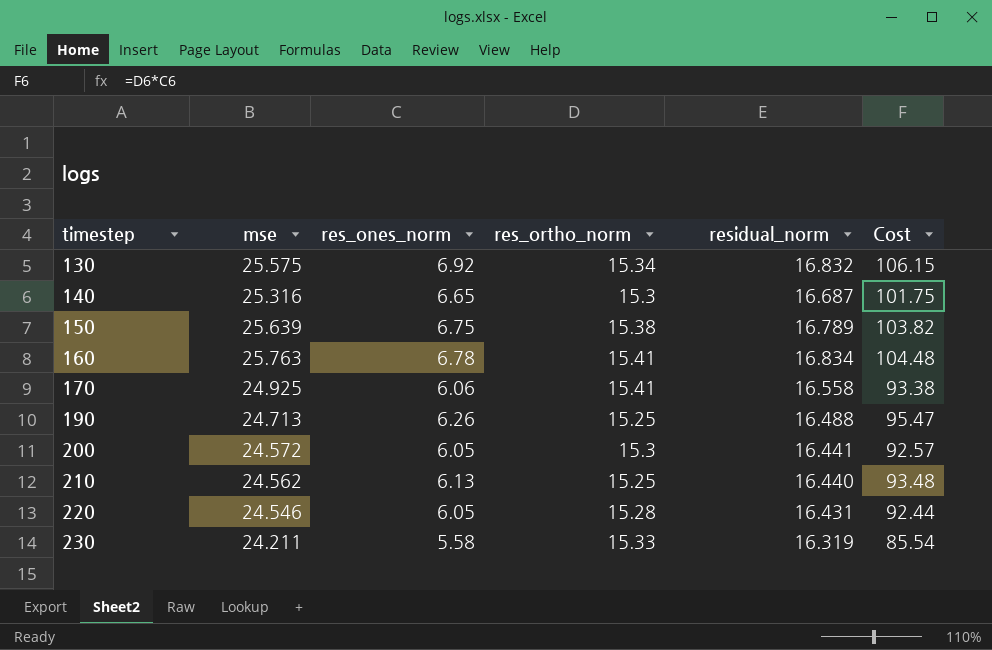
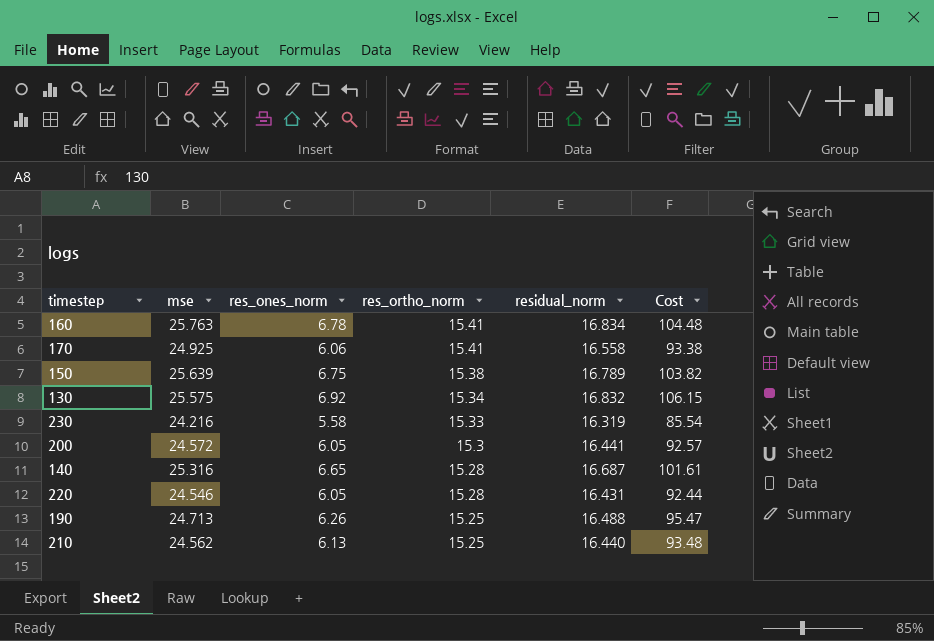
row order: timestep ascending -> res_ortho_norm descending
230 | mse: 24.211 -> 24.216
140 | res_ortho_norm: 15.3 -> 15.28
140 | Cost: 101.75 -> 101.61

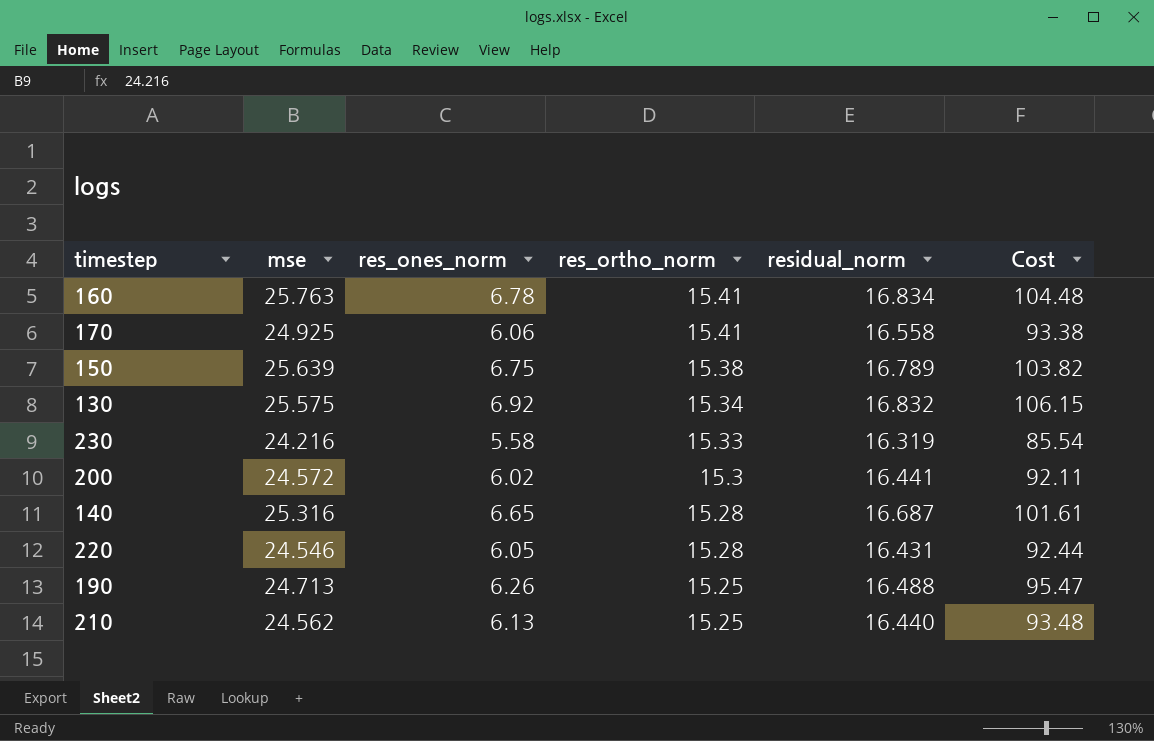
200 | res_ones_norm: 6.05 -> 6.02
200 | Cost: 92.57 -> 92.11

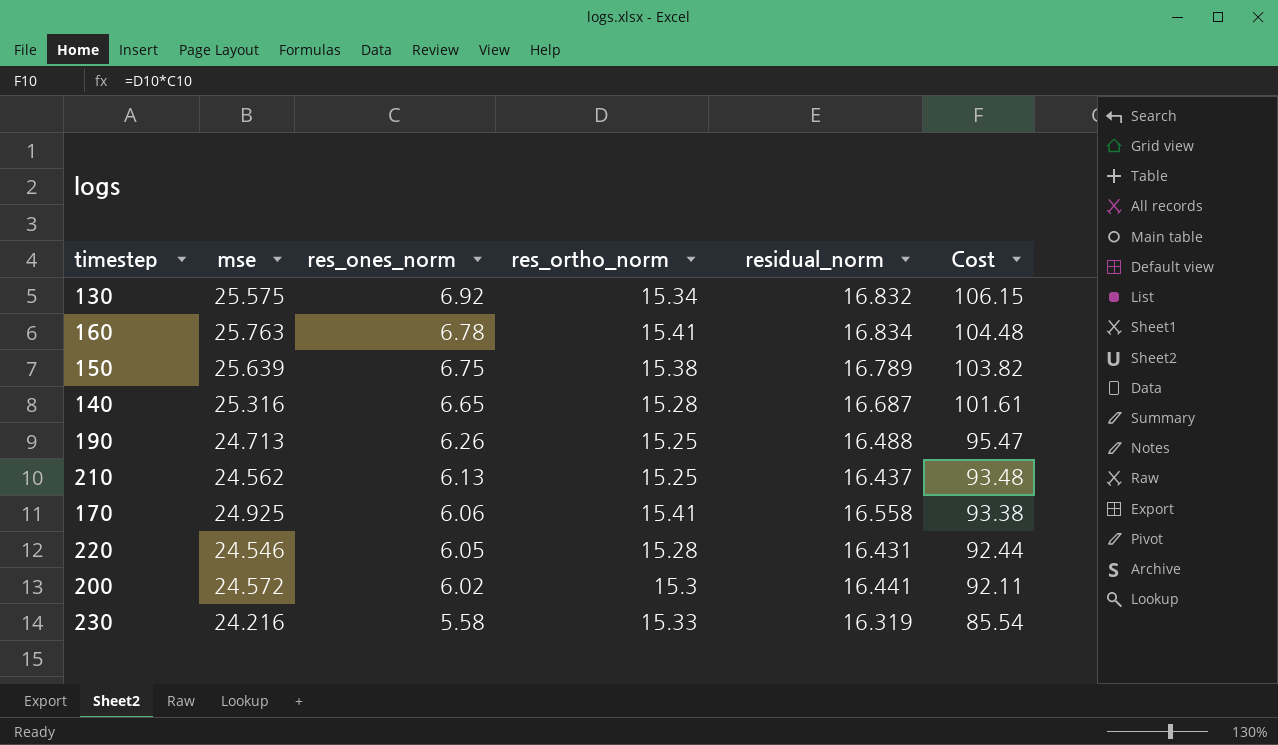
row order: res_ortho_norm descending -> res_ones_norm descending
210 | residual_norm: 16.440 -> 16.437

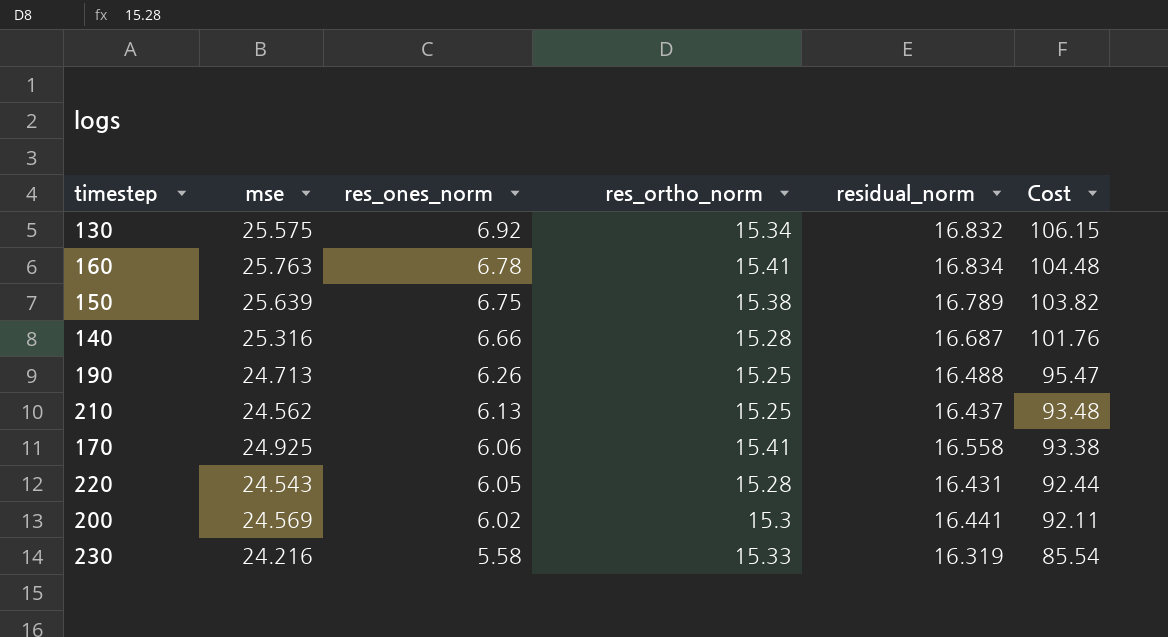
140 | res_ones_norm: 6.65 -> 6.66
140 | Cost: 101.61 -> 101.76
220 | mse: 24.546 -> 24.543
200 | mse: 24.572 -> 24.569

